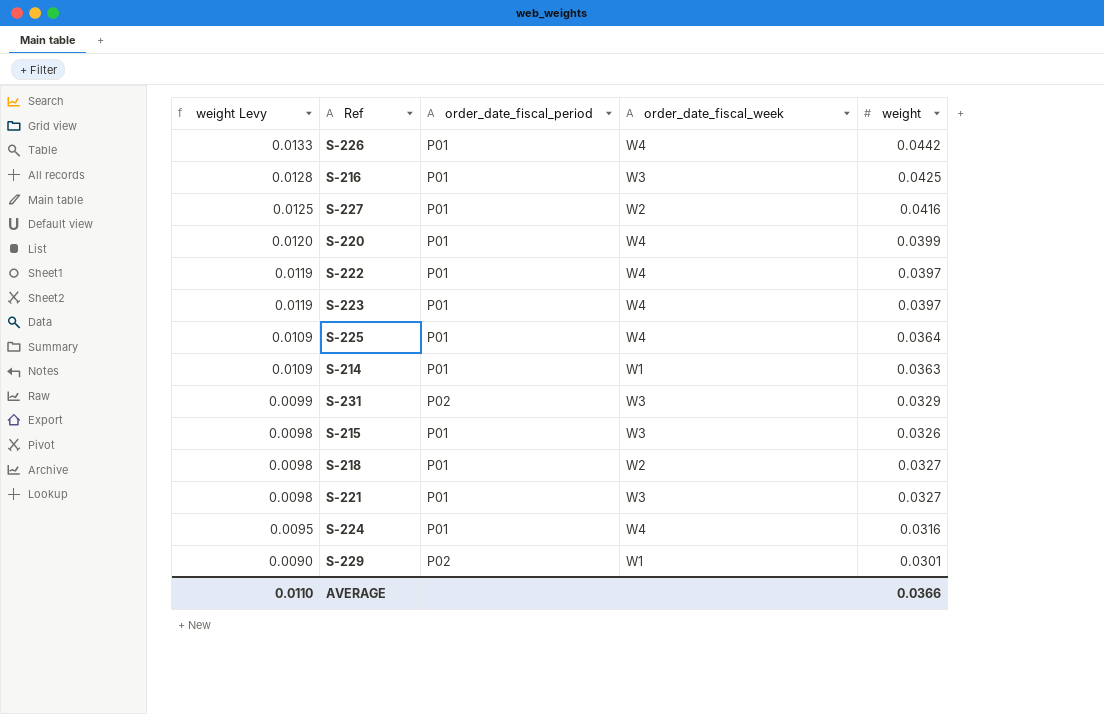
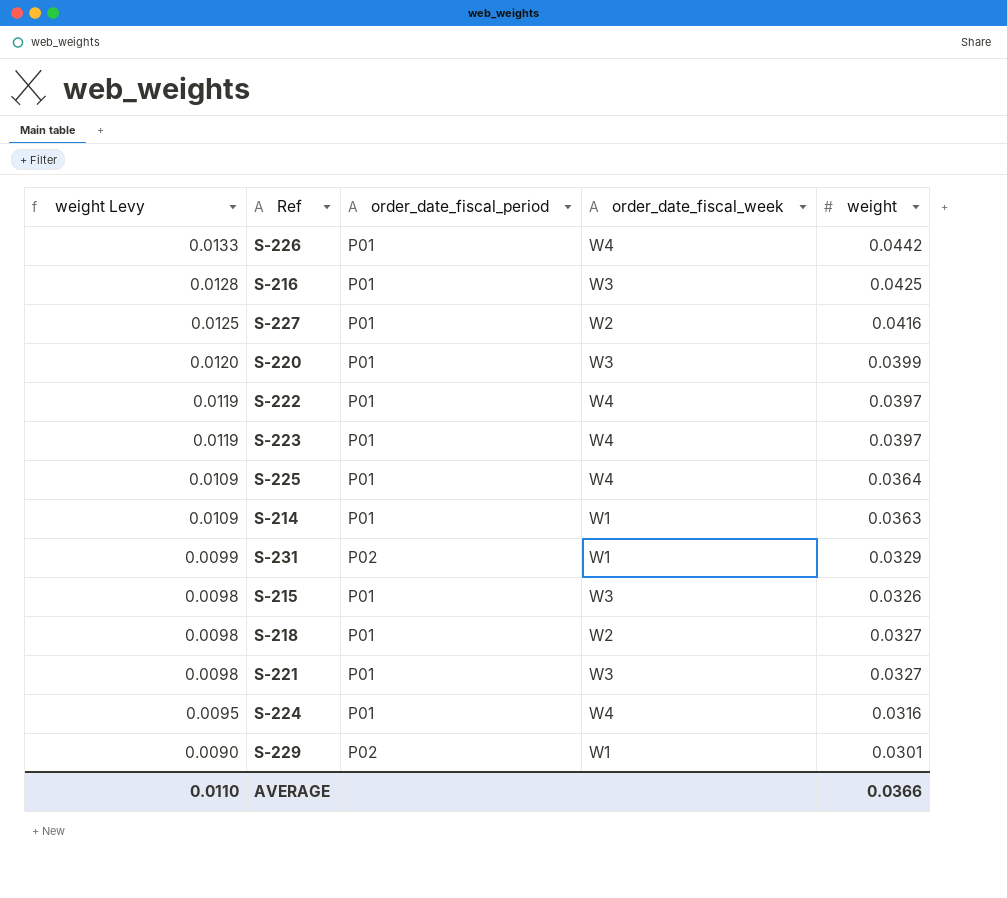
S-220 | order_date_fiscal_week: W4 -> W3
S-231 | order_date_fiscal_week: W3 -> W1

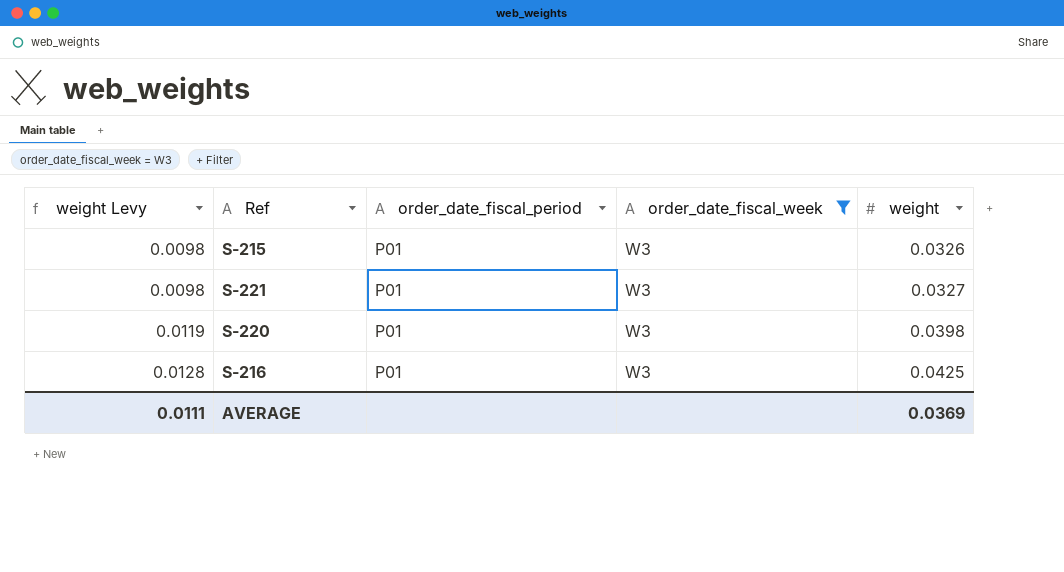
filter: none -> order_date_fiscal_week = W3
row order: weight Levy descending -> weight Levy ascending
S-220 | weight Levy: 0.0120 -> 0.0119
S-220 | weight: 0.0399 -> 0.0398
AVERAGE | weight Levy: 0.0110 -> 0.0111
AVERAGE | weight: 0.0366 -> 0.0369

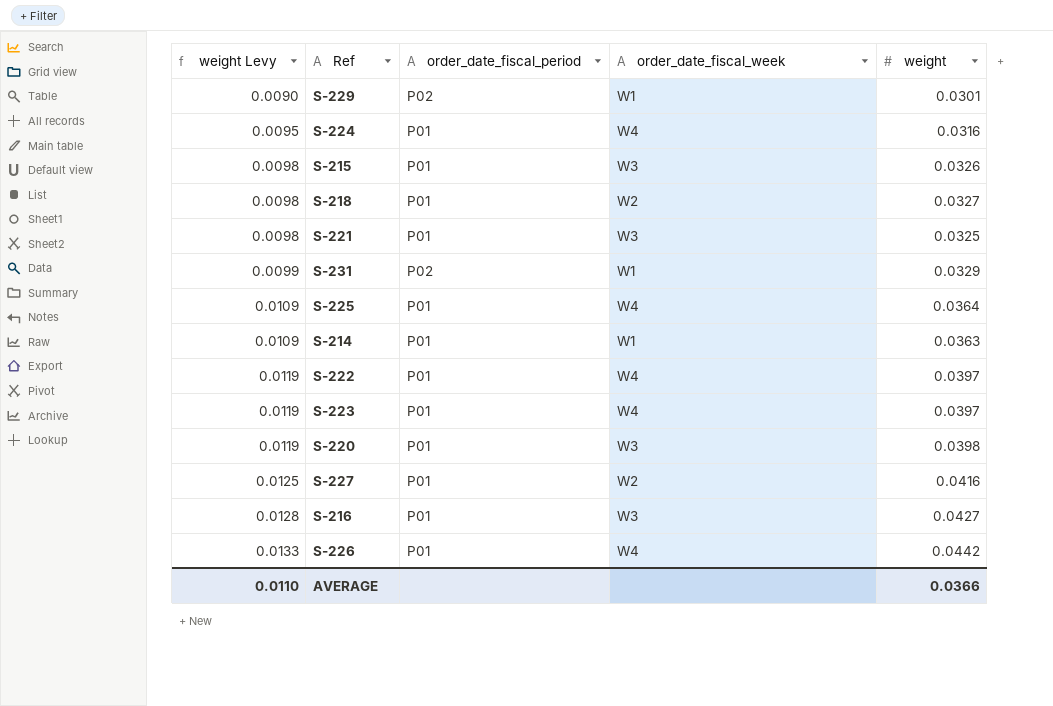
filter: order_date_fiscal_week = W3 -> none
S-221 | weight: 0.0327 -> 0.0325
S-216 | weight: 0.0425 -> 0.0427
AVERAGE | weight Levy: 0.0111 -> 0.0110
AVERAGE | weight: 0.0369 -> 0.0366

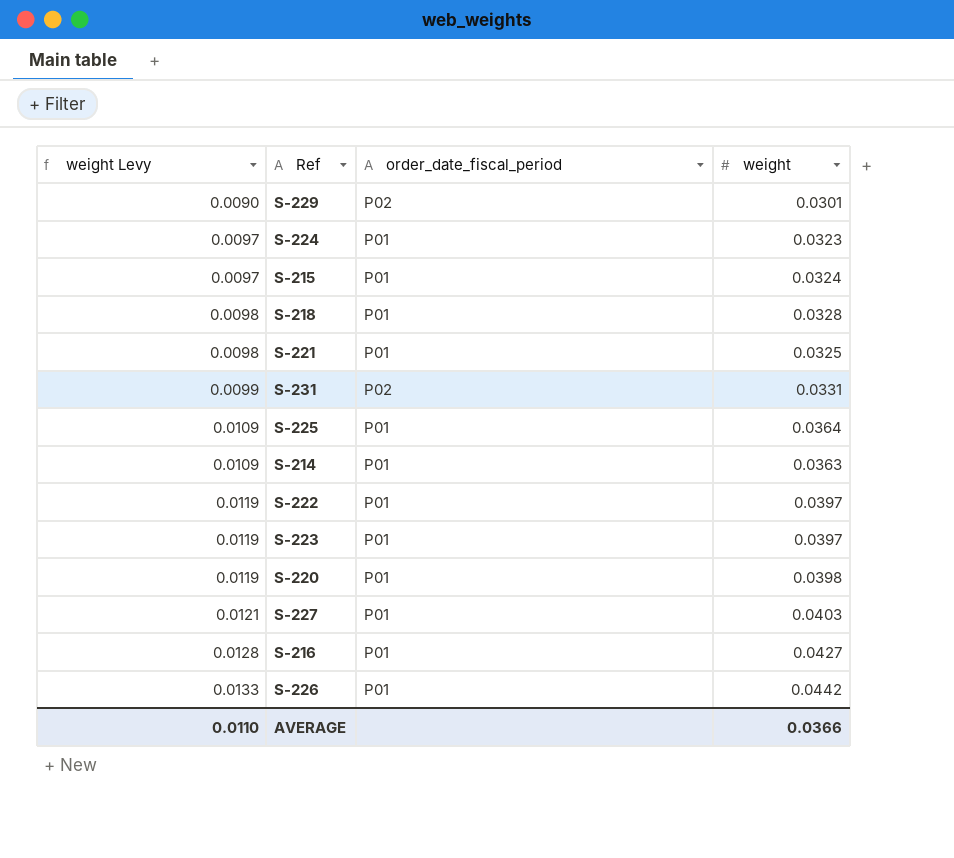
column order_date_fiscal_week | position: 4 -> none
S-224 | weight Levy: 0.0095 -> 0.0097
S-224 | weight: 0.0316 -> 0.0323
S-215 | weight Levy: 0.0098 -> 0.0097
S-215 | weight: 0.0326 -> 0.0324
S-218 | weight: 0.0327 -> 0.0328
S-231 | weight: 0.0329 -> 0.0331
S-227 | weight Levy: 0.0125 -> 0.0121
S-227 | weight: 0.0416 -> 0.0403

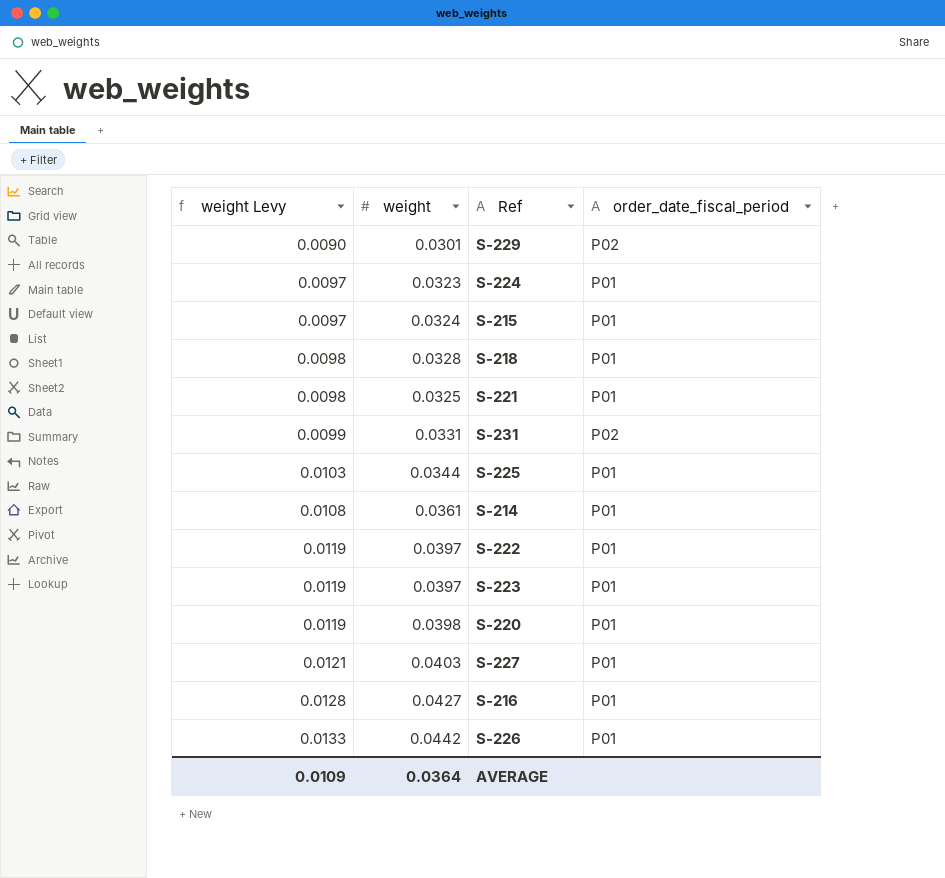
column weight | position: 4 -> 2
S-225 | weight Levy: 0.0109 -> 0.0103
S-225 | weight: 0.0364 -> 0.0344
S-214 | weight Levy: 0.0109 -> 0.0108
S-214 | weight: 0.0363 -> 0.0361
AVERAGE | weight Levy: 0.0110 -> 0.0109
AVERAGE | weight: 0.0366 -> 0.0364

